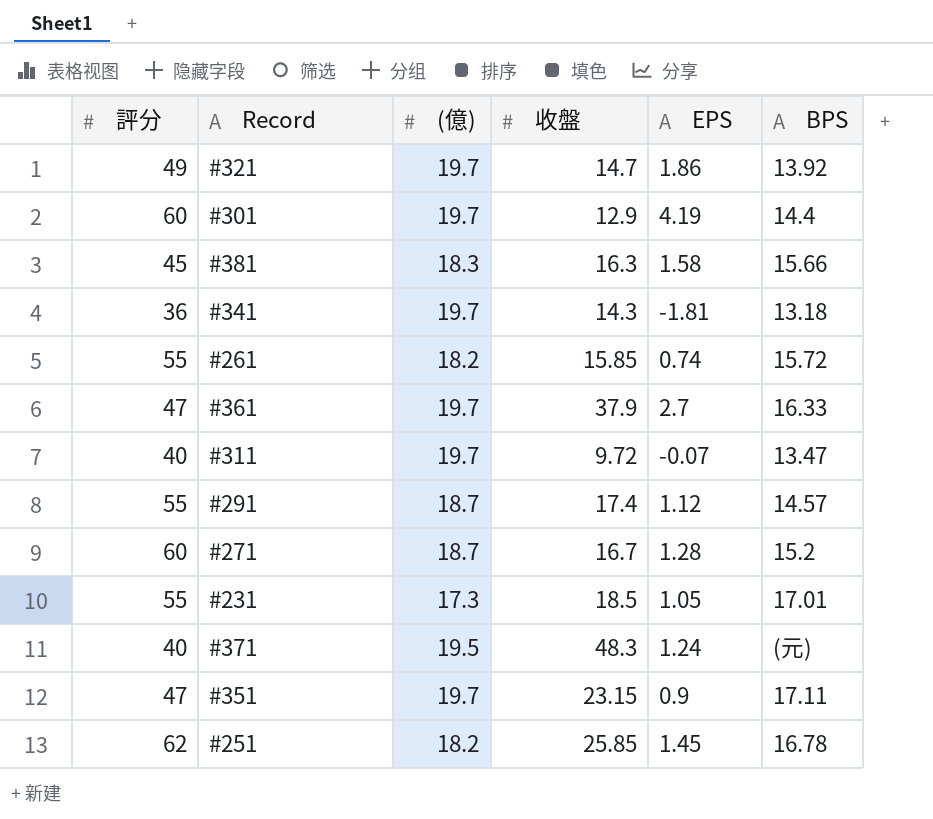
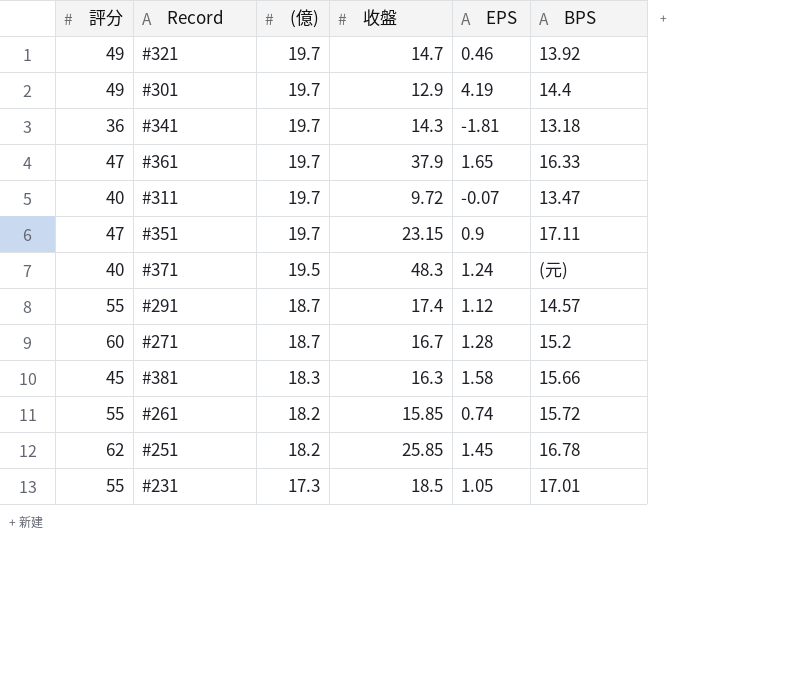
row order: none -> (億) descending
#321 | EPS: 1.86 -> 0.46
#301 | 評分: 60 -> 49
#361 | EPS: 2.7 -> 1.65

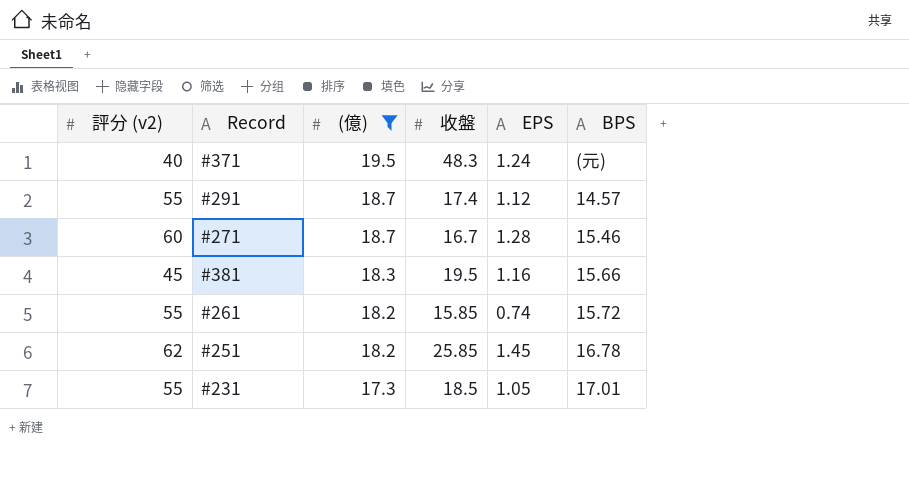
filter: none -> (億) != 19.7
column name: 評分 -> 評分 (v2)
#271 | BPS: 15.2 -> 15.46
#381 | 收盤: 16.3 -> 19.5
#381 | EPS: 1.58 -> 1.16

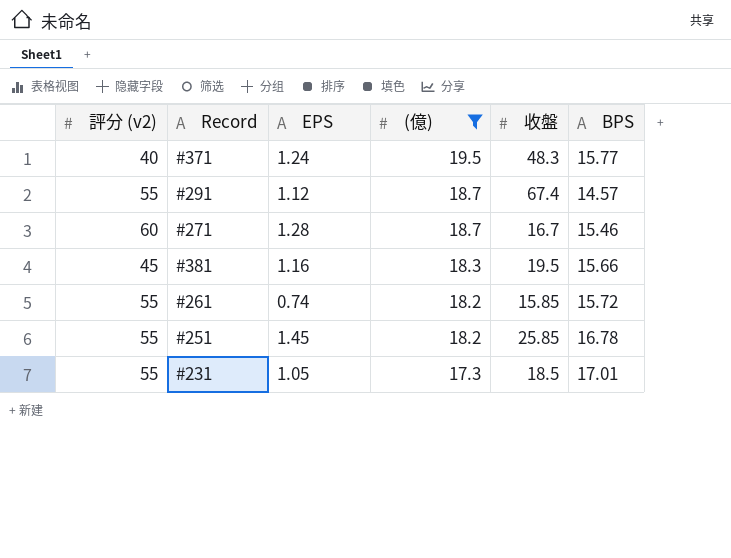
column EPS | position: 5 -> 3
#371 | BPS: (元) -> 15.77
#291 | 收盤: 17.4 -> 67.4
#251 | 評分 (v2): 62 -> 55

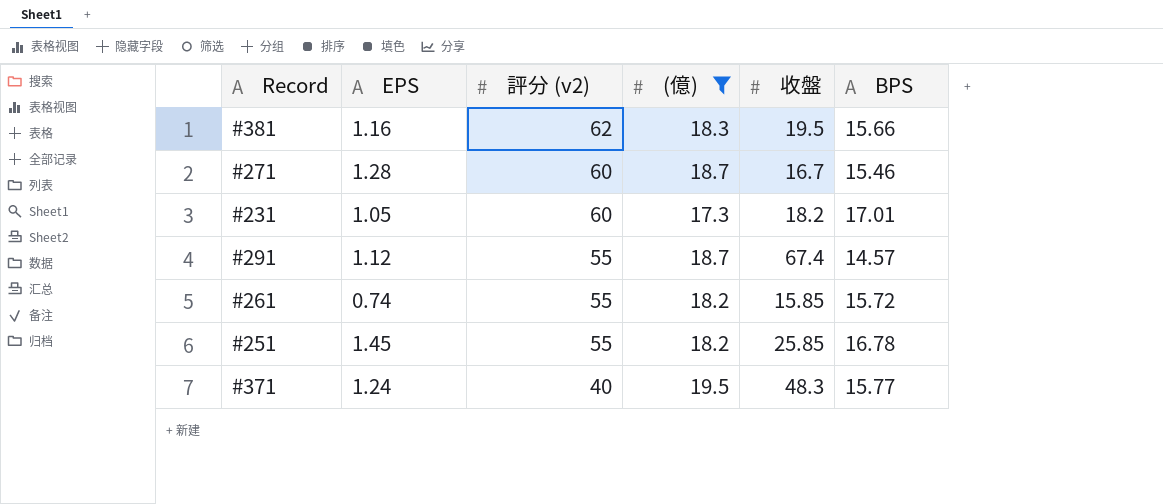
row order: (億) descending -> 評分 (v2) descending
column 評分 (v2) | position: 1 -> 3
#381 | 評分 (v2): 45 -> 62
#231 | 評分 (v2): 55 -> 60
#231 | 收盤: 18.5 -> 18.2

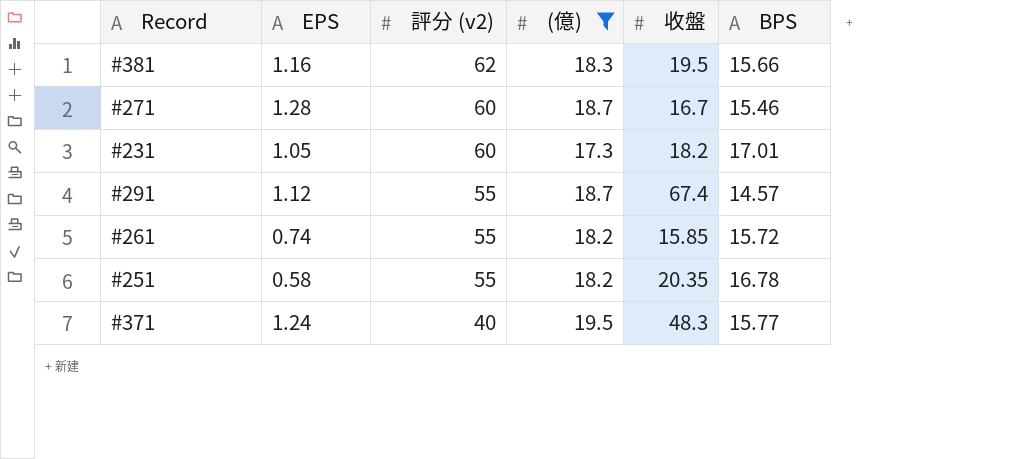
#251 | EPS: 1.45 -> 0.58
#251 | 收盤: 25.85 -> 20.35

